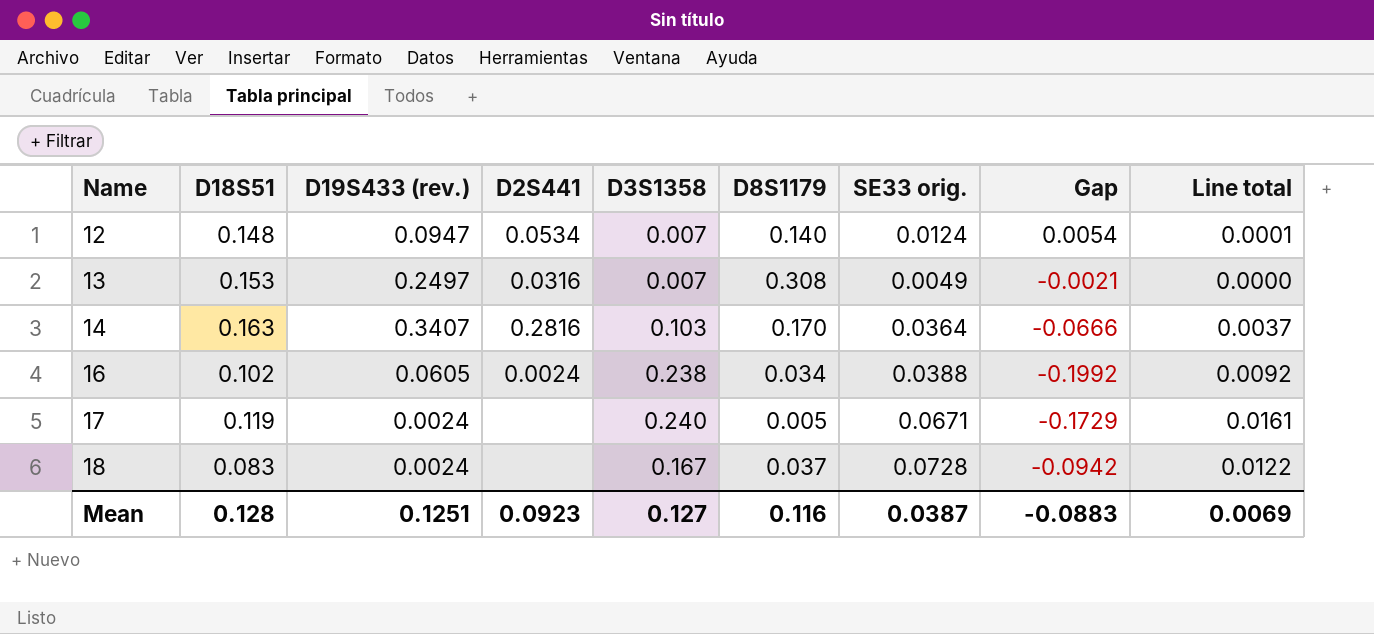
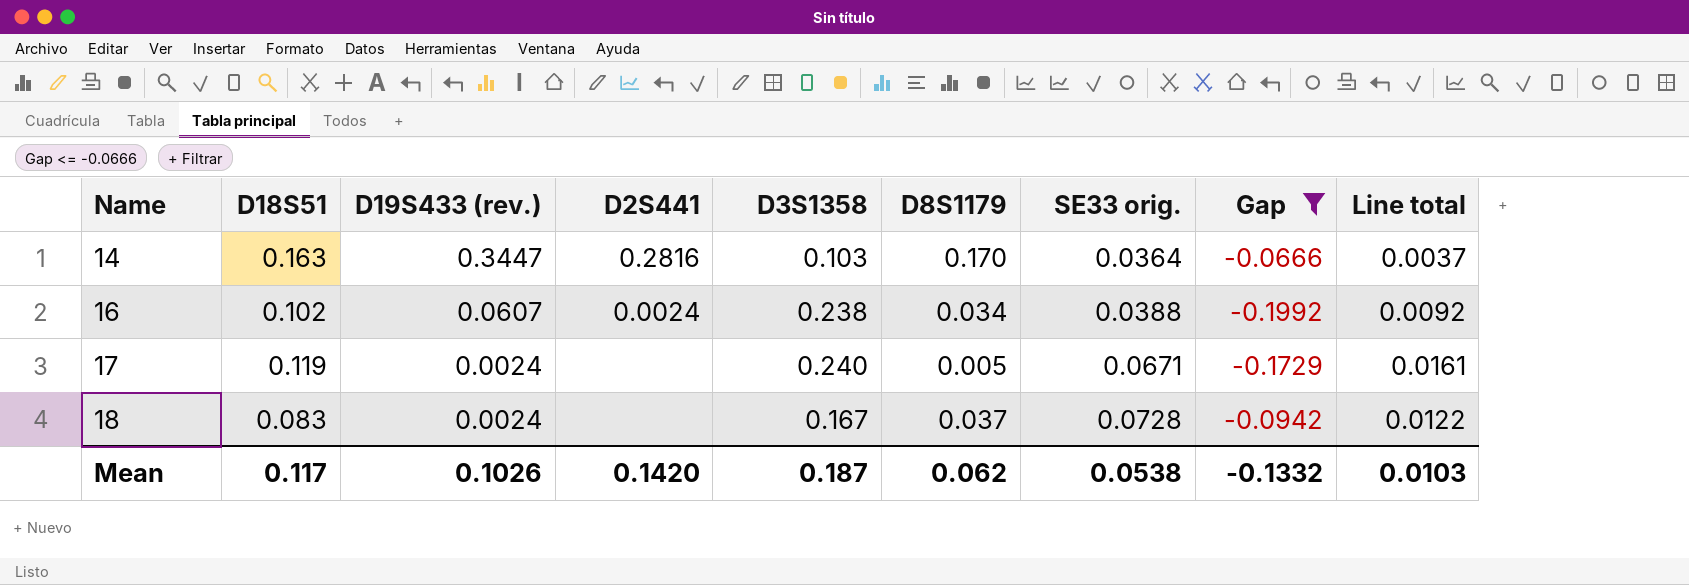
filter: none -> Gap <= -0.0666
14 | D19S433 (rev.): 0.3407 -> 0.3447
16 | D19S433 (rev.): 0.0605 -> 0.0607
Mean | D18S51: 0.128 -> 0.117
Mean | D19S433 (rev.): 0.1251 -> 0.1026
Mean | D2S441: 0.0923 -> 0.1420
Mean | D3S1358: 0.127 -> 0.187
Mean | D8S1179: 0.116 -> 0.062
Mean | SE33 orig.: 0.0387 -> 0.0538
Mean | Gap: -0.0883 -> -0.1332
Mean | Line total: 0.0069 -> 0.0103

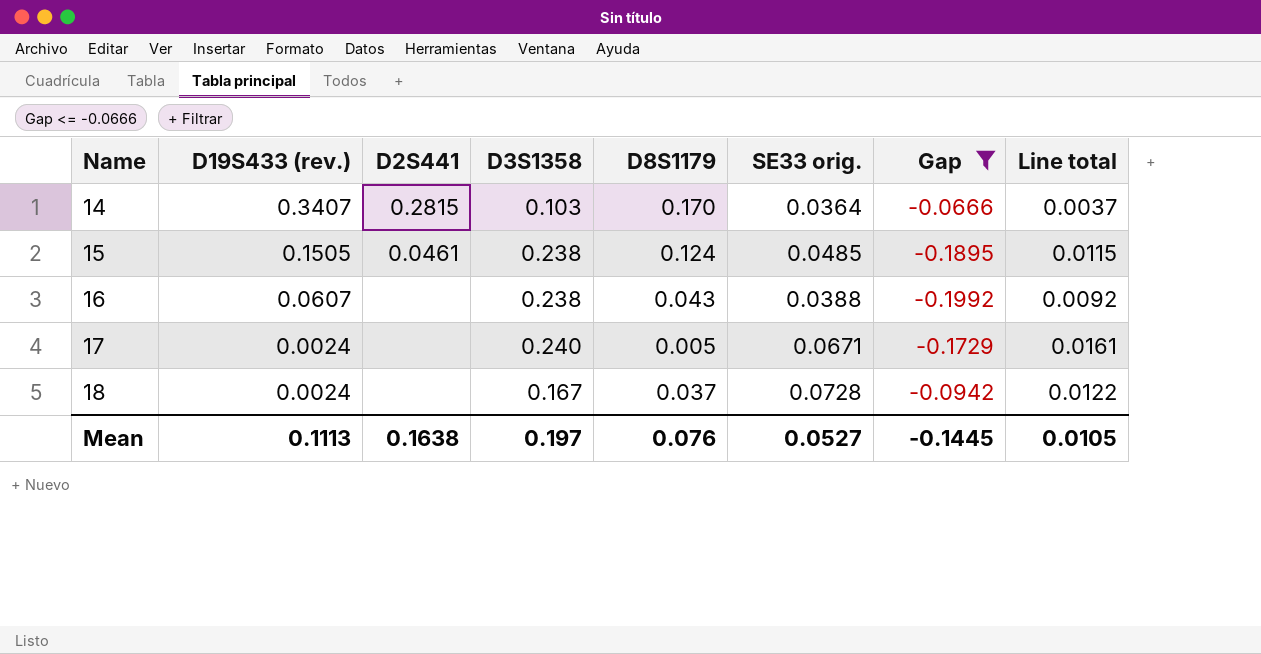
column D18S51 | position: 2 -> none
14 | D19S433 (rev.): 0.3447 -> 0.3407
14 | D2S441: 0.2816 -> 0.2815
row 15: none -> 0.1505 | 0.0461 | 0.238 | 0.124 | 0.0485 | -0.1895 | 0.0115
16 | D2S441: 0.0024 -> none
16 | D8S1179: 0.034 -> 0.043
Mean | D19S433 (rev.): 0.1026 -> 0.1113
Mean | D2S441: 0.1420 -> 0.1638
Mean | D3S1358: 0.187 -> 0.197
Mean | D8S1179: 0.062 -> 0.076
Mean | SE33 orig.: 0.0538 -> 0.0527
Mean | Gap: -0.1332 -> -0.1445
Mean | Line total: 0.0103 -> 0.0105

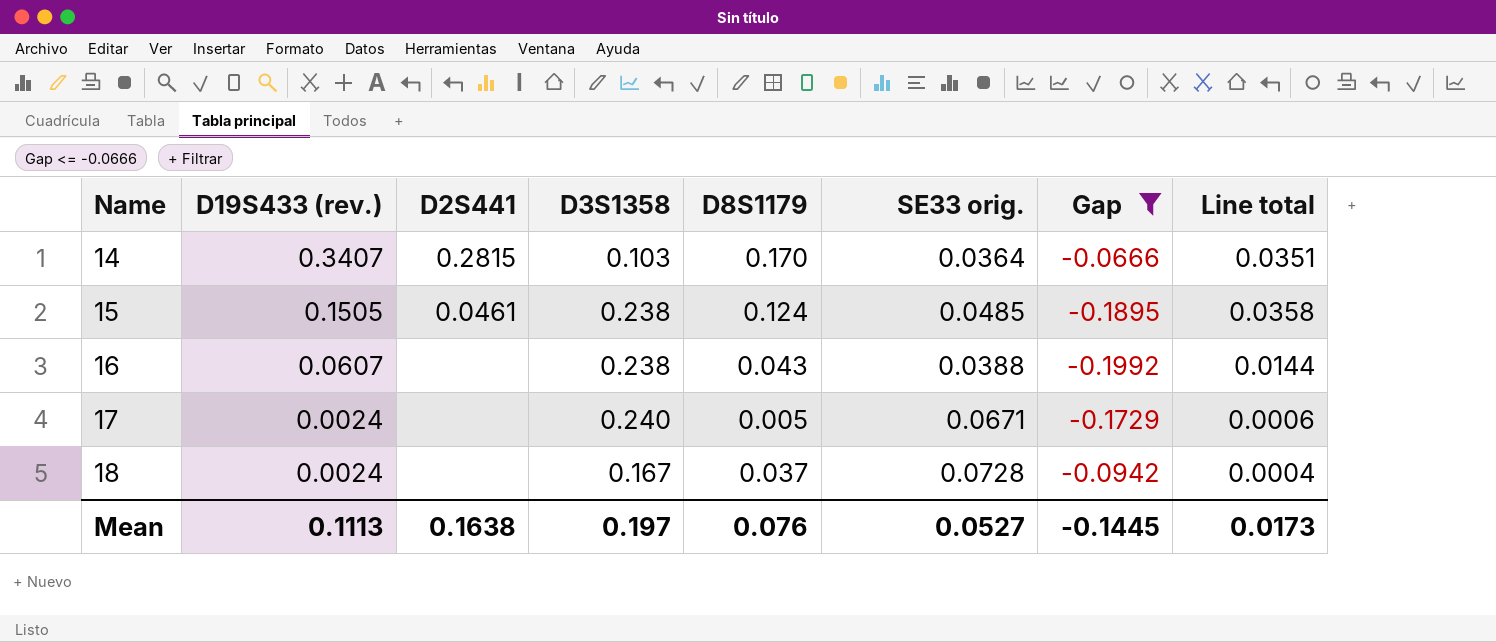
column Line total | formula: [D3S1358] * [SE33 orig.] -> [D19S433 (rev.)] * [D3S1358]
Mean | Line total: 0.0105 -> 0.0173

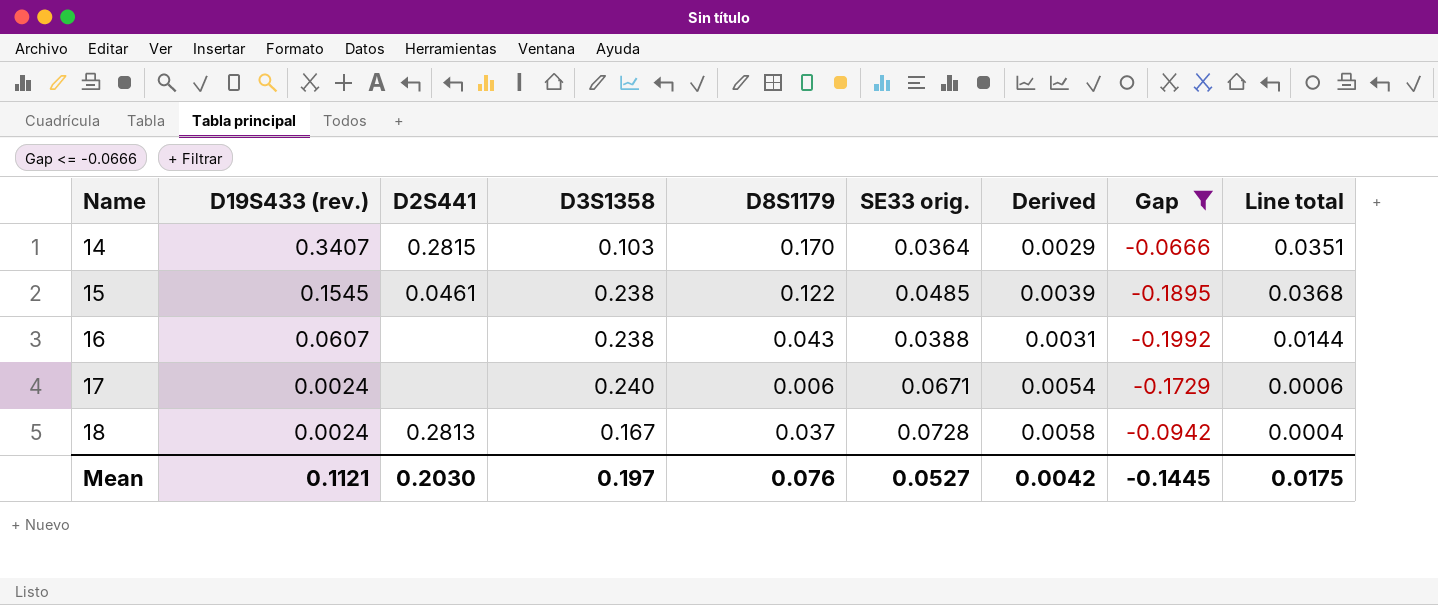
column Derived | formula: none -> [SE33 orig.] * 0.08
15 | D19S433 (rev.): 0.1505 -> 0.1545
15 | D8S1179: 0.124 -> 0.122
15 | Line total: 0.0358 -> 0.0368
17 | D8S1179: 0.005 -> 0.006
18 | D2S441: none -> 0.2813
Mean | D19S433 (rev.): 0.1113 -> 0.1121
Mean | D2S441: 0.1638 -> 0.2030
Mean | Line total: 0.0173 -> 0.0175

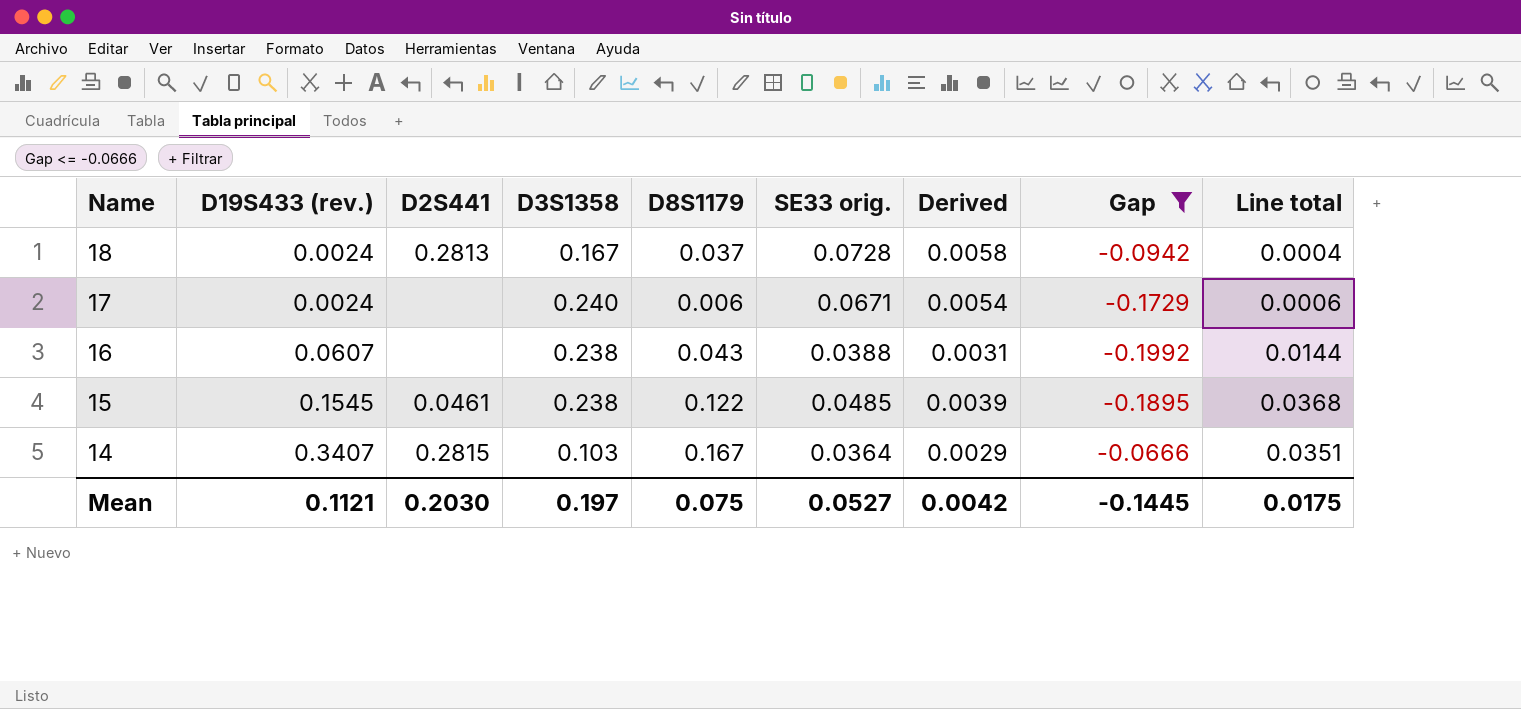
row order: Name ascending -> Name descending
14 | D8S1179: 0.170 -> 0.167
Mean | D8S1179: 0.076 -> 0.075

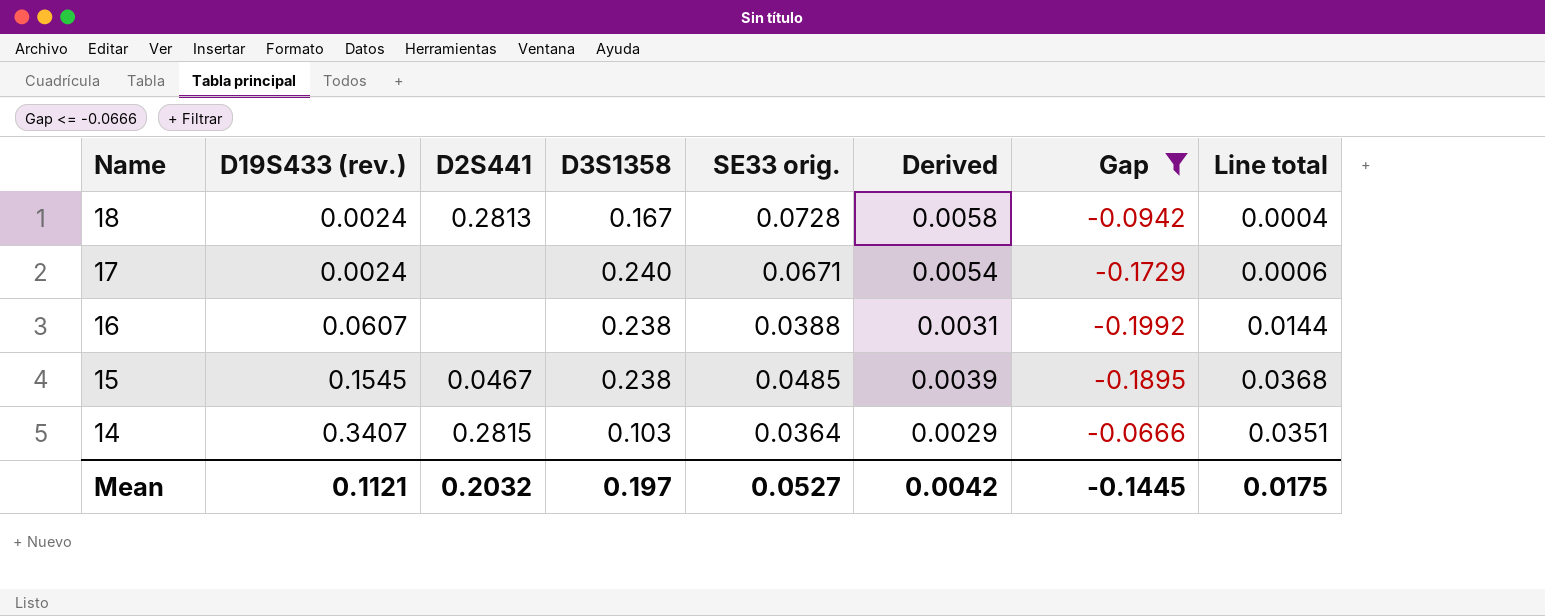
column D8S1179 | position: 5 -> none
15 | D2S441: 0.0461 -> 0.0467
Mean | D2S441: 0.2030 -> 0.2032

